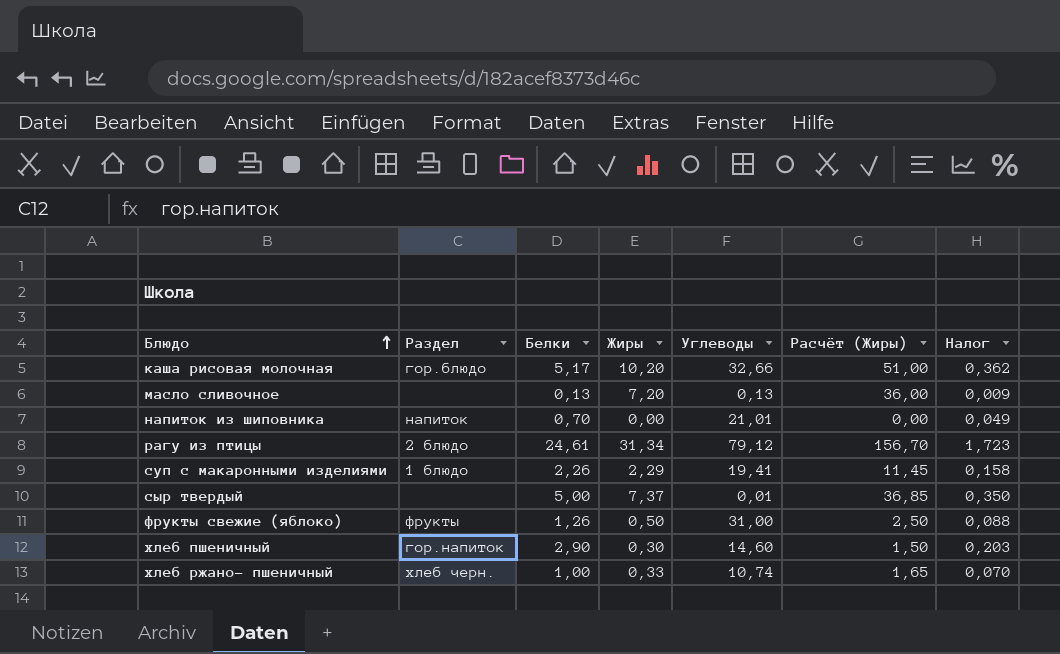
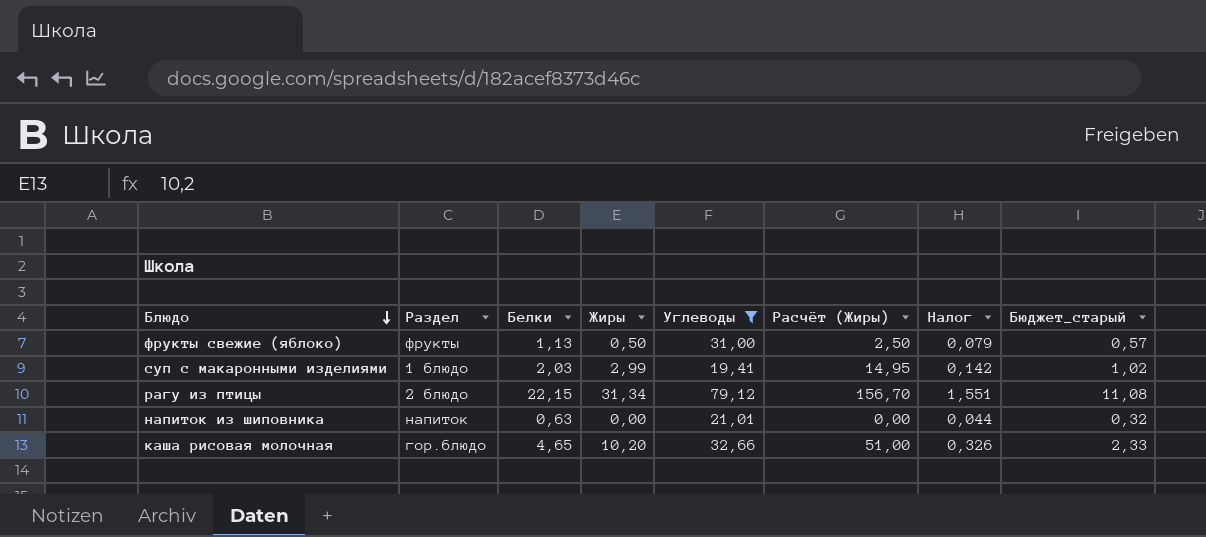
filter: none -> Углеводы >= 19,41
row order: Блюдо ascending -> Блюдо descending
column Бюджет_старый | formula: none -> [Белки] * 0,5
фрукты свежие (яблоко) | Белки: 1,26 -> 1,13
фрукты свежие (яблоко) | Налог: 0,088 -> 0,079
суп с макаронными изделиями | Белки: 2,26 -> 2,03
суп с макаронными изделиями | Жиры: 2,29 -> 2,99
суп с макаронными изделиями | Расчёт (Жиры): 11,45 -> 14,95
суп с макаронными изделиями | Налог: 0,158 -> 0,142
рагу из птицы | Белки: 24,61 -> 22,15
рагу из птицы | Налог: 1,723 -> 1,551
напиток из шиповника | Белки: 0,70 -> 0,63
напиток из шиповника | Налог: 0,049 -> 0,044
каша рисовая молочная | Белки: 5,17 -> 4,65
каша рисовая молочная | Налог: 0,362 -> 0,326

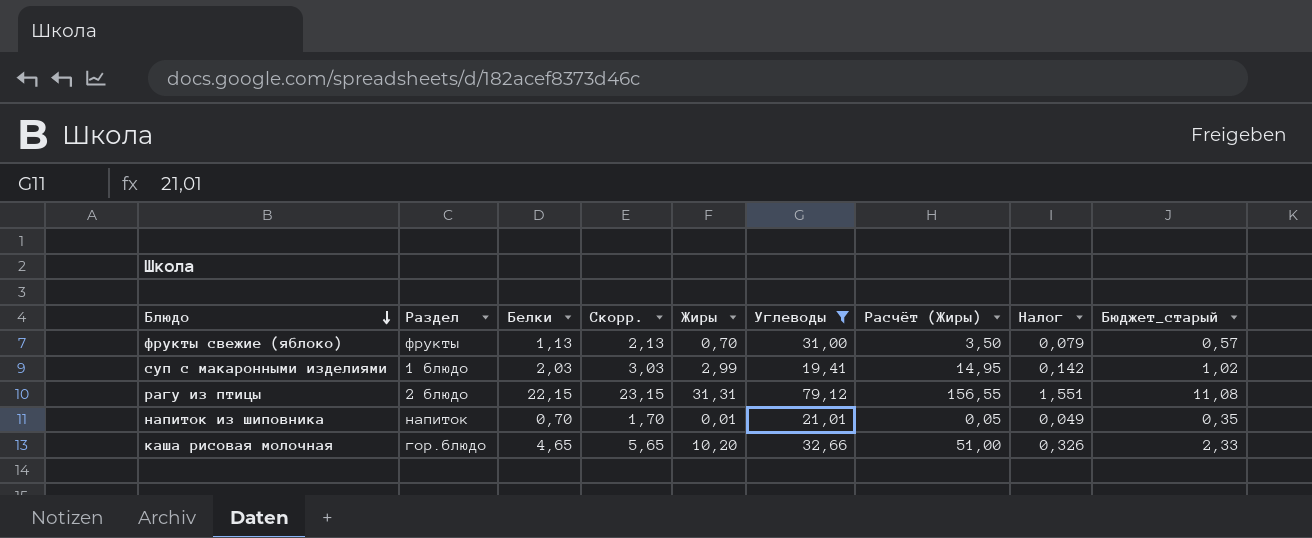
column Скорр. | formula: none -> [Белки] + 1
фрукты свежие (яблоко) | Жиры: 0,50 -> 0,70
фрукты свежие (яблоко) | Расчёт (Жиры): 2,50 -> 3,50
рагу из птицы | Жиры: 31,34 -> 31,31
рагу из птицы | Расчёт (Жиры): 156,70 -> 156,55
напиток из шиповника | Белки: 0,63 -> 0,70
напиток из шиповника | Жиры: 0,00 -> 0,01
напиток из шиповника | Расчёт (Жиры): 0,00 -> 0,05
напиток из шиповника | Налог: 0,044 -> 0,049
напиток из шиповника | Бюджет_старый: 0,32 -> 0,35

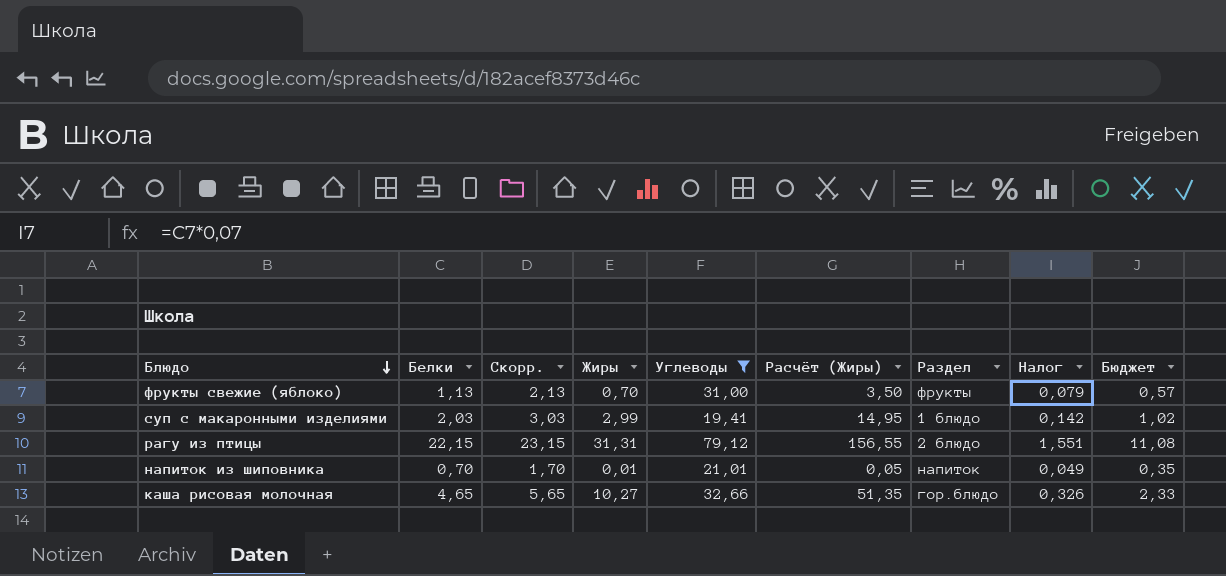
column Раздел | position: 2 -> 7
column name: Бюджет_старый -> Бюджет
каша рисовая молочная | Жиры: 10,20 -> 10,27
каша рисовая молочная | Расчёт (Жиры): 51,00 -> 51,35

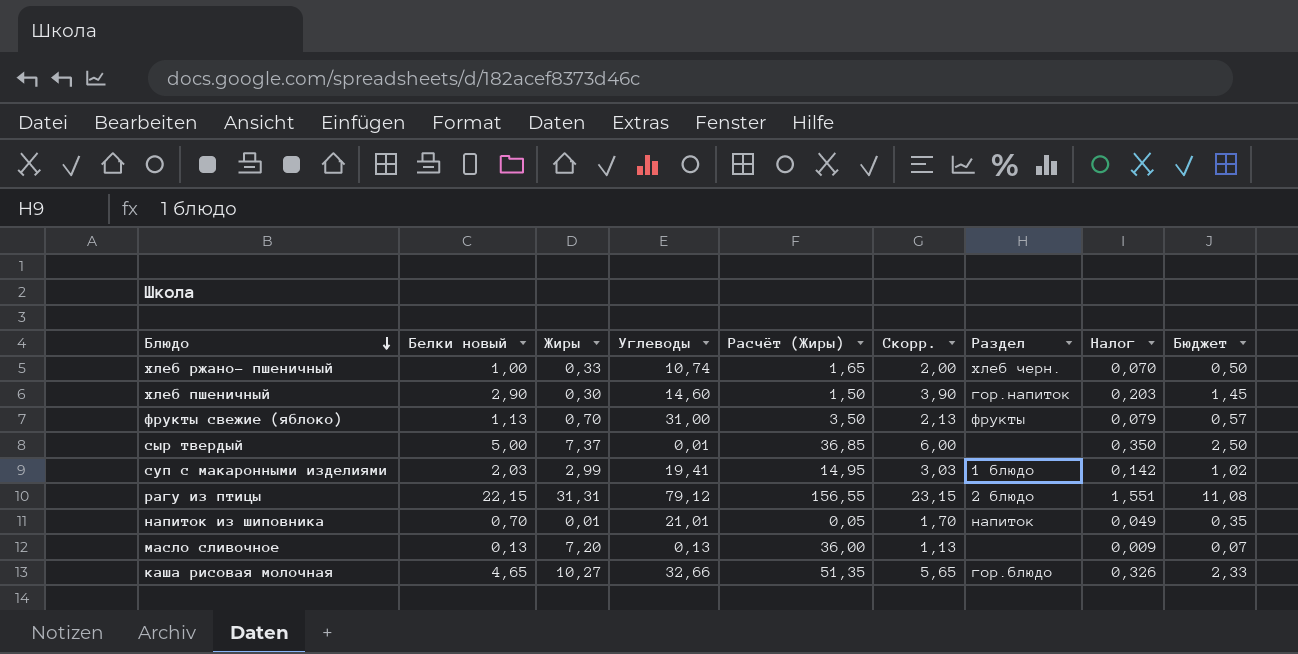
filter: Углеводы >= 19,41 -> none
column name: Белки -> Белки новый
column Скорр. | position: 3 -> 6

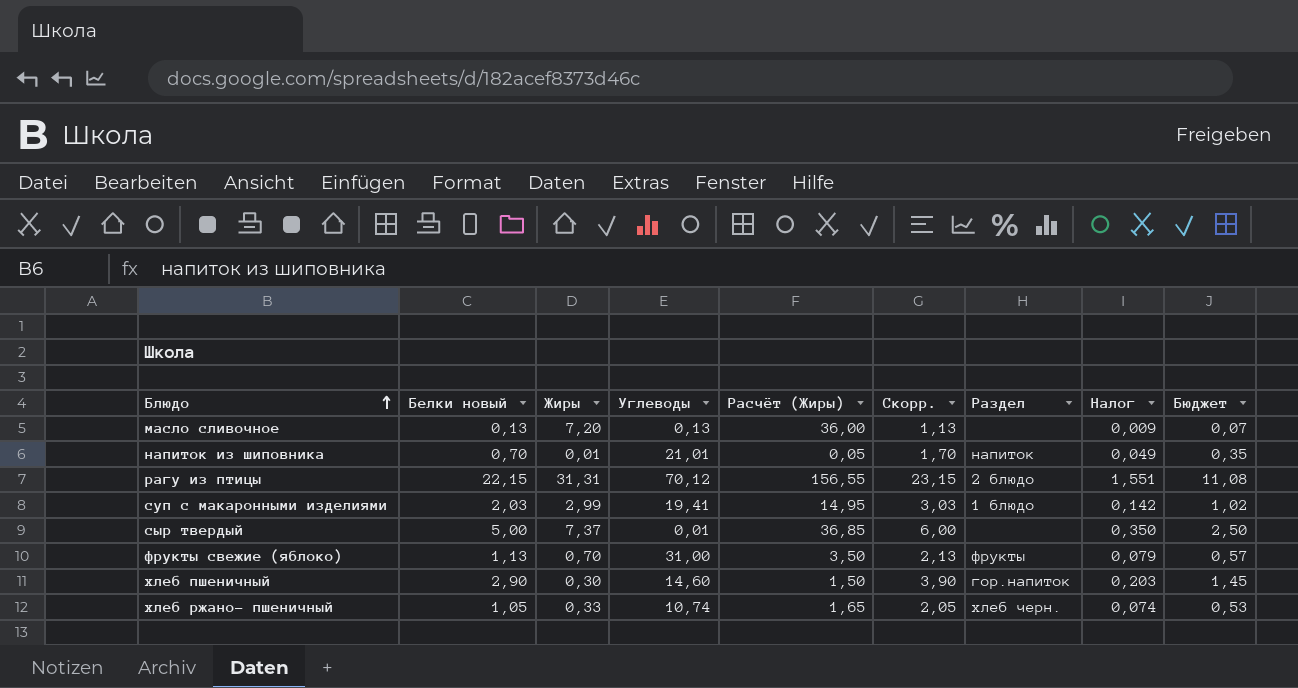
row order: Блюдо descending -> Блюдо ascending
row каша рисовая молочная: 4,65 | 10,27 | 32,66 | 51,35 | 5,65 | гор.блюдо | 0,326 | 2,33 -> none
рагу из птицы | Углеводы: 79,12 -> 70,12
хлеб ржано- пшеничный | Белки новый: 1,00 -> 1,05
хлеб ржано- пшеничный | Скорр.: 2,00 -> 2,05
хлеб ржано- пшеничный | Налог: 0,070 -> 0,074
хлеб ржано- пшеничный | Бюджет: 0,50 -> 0,53

